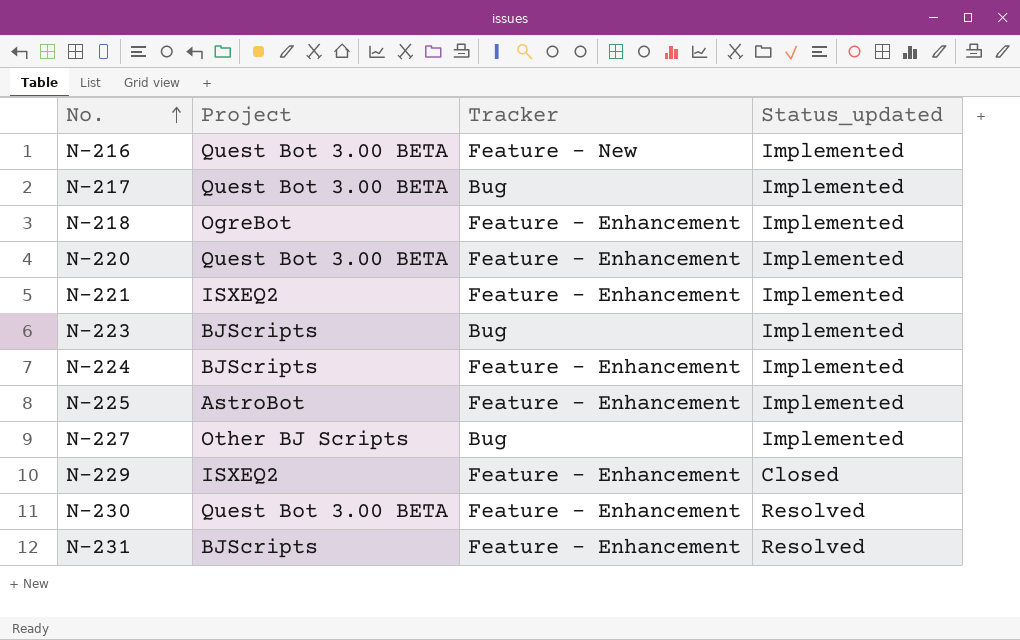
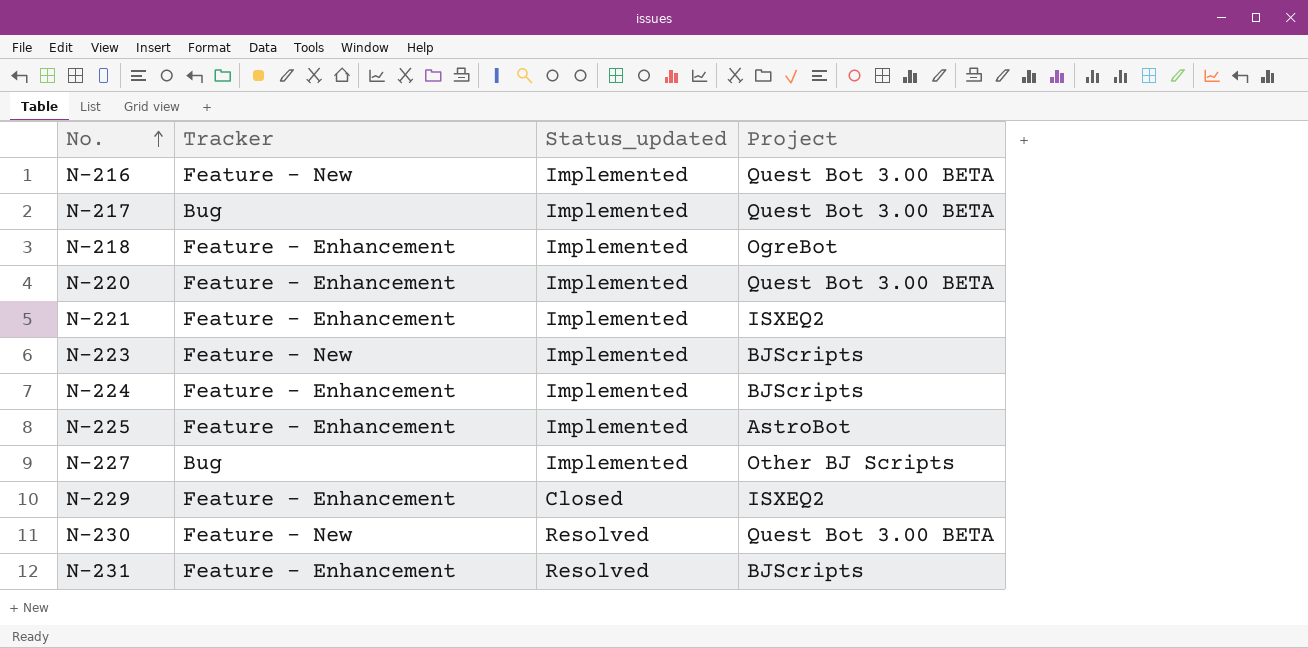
column Project | position: 2 -> 4
N-223 | Tracker: Bug -> Feature - New
N-230 | Tracker: Feature - Enhancement -> Feature - New

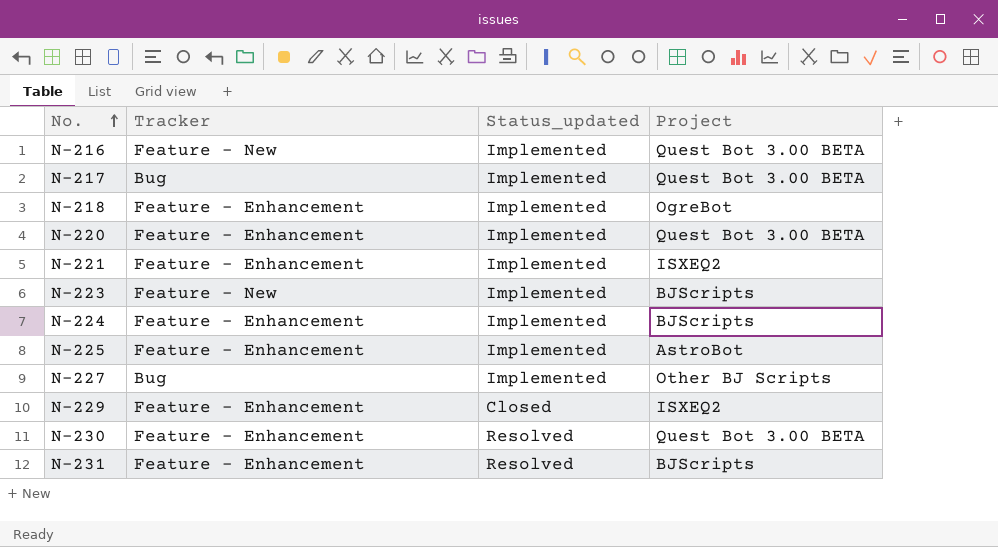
N-230 | Tracker: Feature - New -> Feature - Enhancement

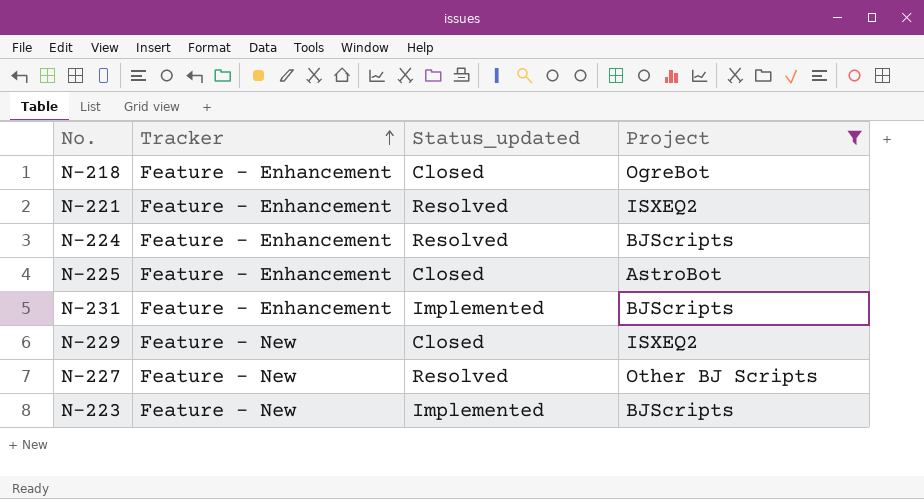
filter: none -> Project != Quest Bot 3.00 BETA
row order: No. ascending -> Tracker ascending
N-218 | Status_updated: Implemented -> Closed
N-221 | Status_updated: Implemented -> Resolved
N-224 | Status_updated: Implemented -> Resolved
N-225 | Status_updated: Implemented -> Closed
N-231 | Status_updated: Resolved -> Implemented
N-229 | Tracker: Feature - Enhancement -> Feature - New
N-227 | Tracker: Bug -> Feature - New
N-227 | Status_updated: Implemented -> Resolved

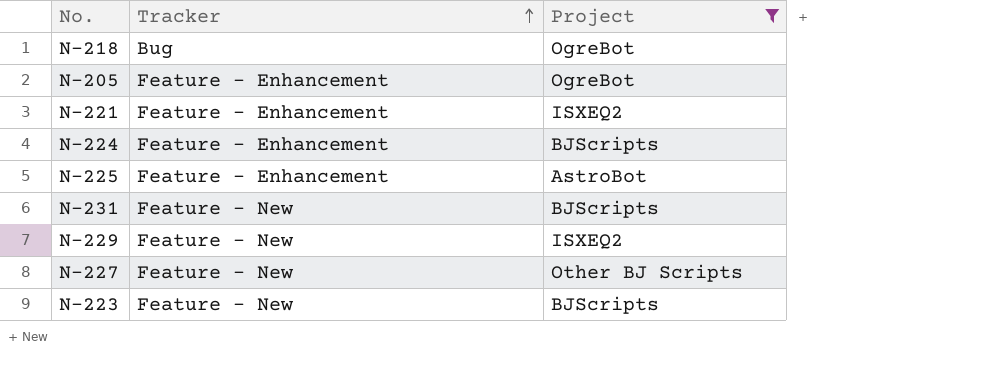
column Status_updated | position: 3 -> none
N-218 | Tracker: Feature - Enhancement -> Bug
row N-205: none -> Feature - Enhancement | OgreBot
N-231 | Tracker: Feature - Enhancement -> Feature - New

